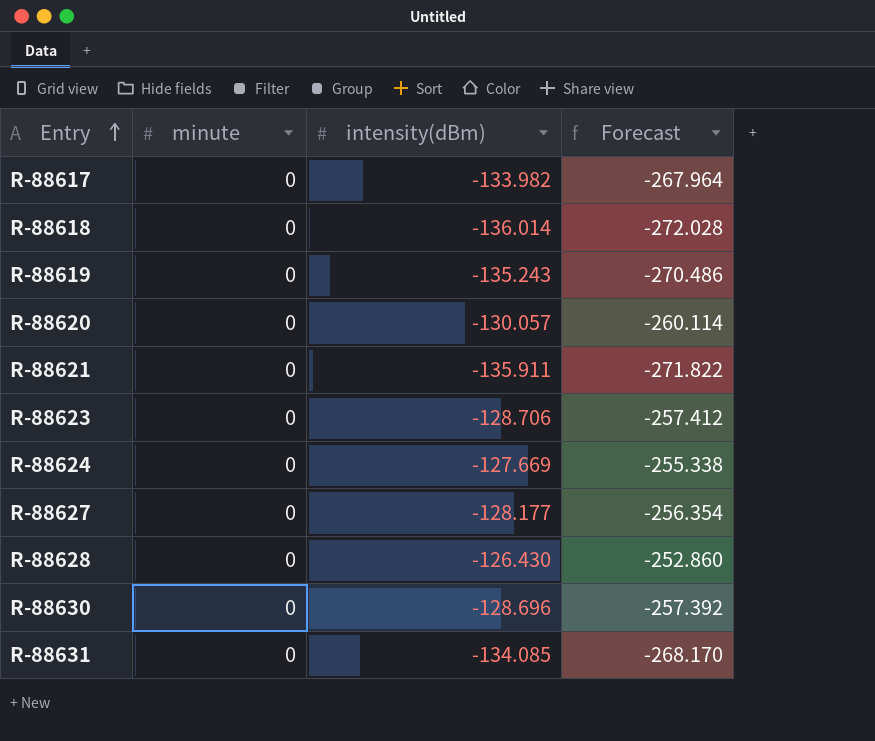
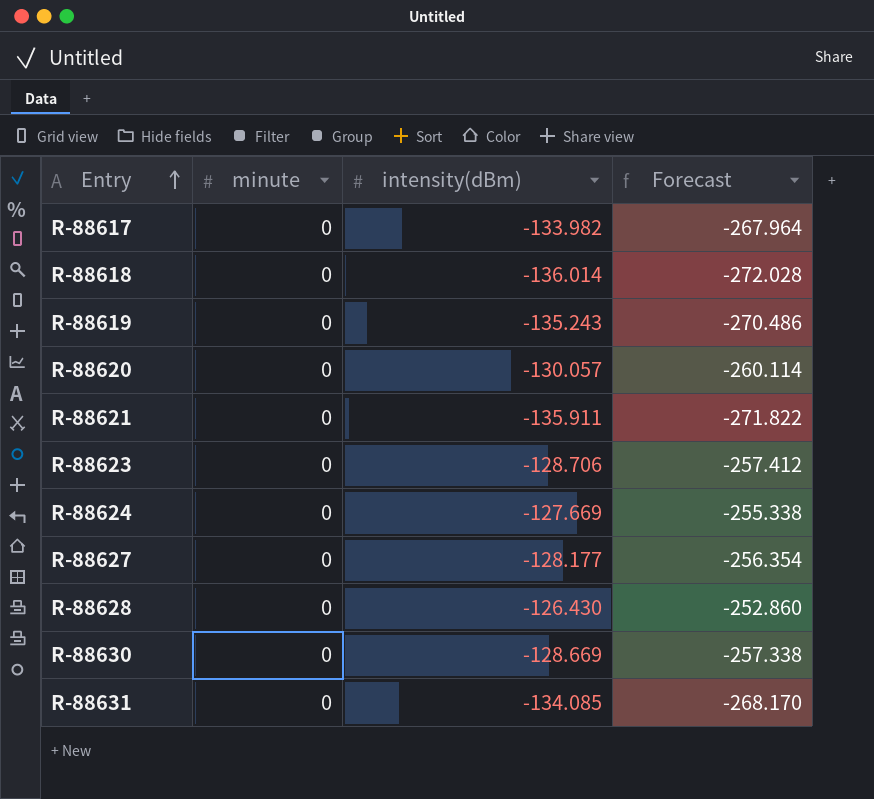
R-88630 | intensity(dBm): -128.696 -> -128.669
R-88630 | Forecast: -257.392 -> -257.338

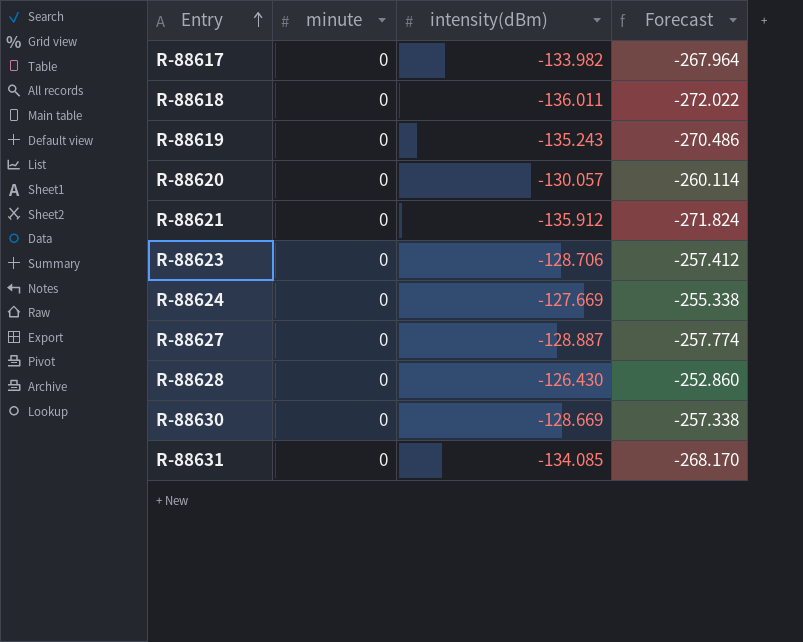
R-88618 | intensity(dBm): -136.014 -> -136.011
R-88618 | Forecast: -272.028 -> -272.022
R-88621 | intensity(dBm): -135.911 -> -135.912
R-88621 | Forecast: -271.822 -> -271.824
R-88627 | intensity(dBm): -128.177 -> -128.887
R-88627 | Forecast: -256.354 -> -257.774

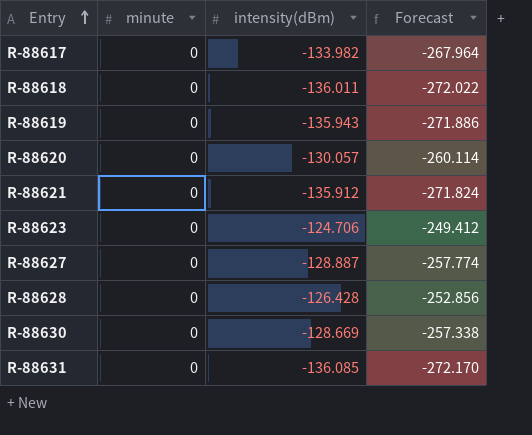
row R-88624: 0 | -127.669 | -255.338 -> none
R-88619 | intensity(dBm): -135.243 -> -135.943
R-88619 | Forecast: -270.486 -> -271.886
R-88623 | intensity(dBm): -128.706 -> -124.706
R-88623 | Forecast: -257.412 -> -249.412
R-88628 | intensity(dBm): -126.430 -> -126.428
R-88628 | Forecast: -252.860 -> -252.856
R-88631 | intensity(dBm): -134.085 -> -136.085
R-88631 | Forecast: -268.170 -> -272.170

